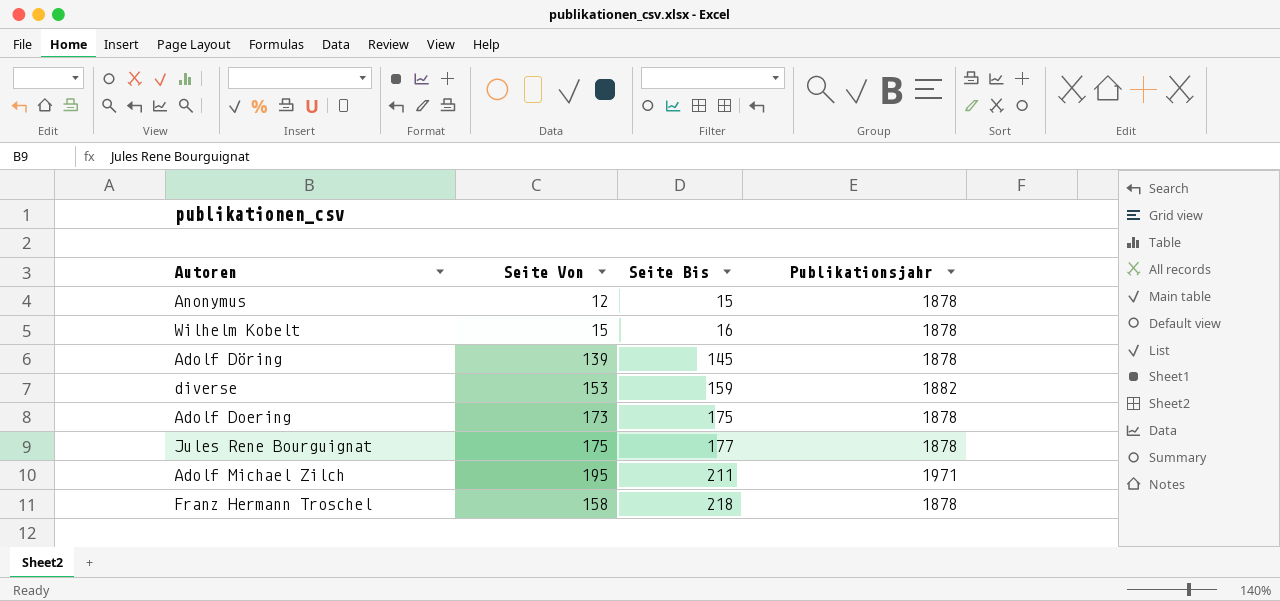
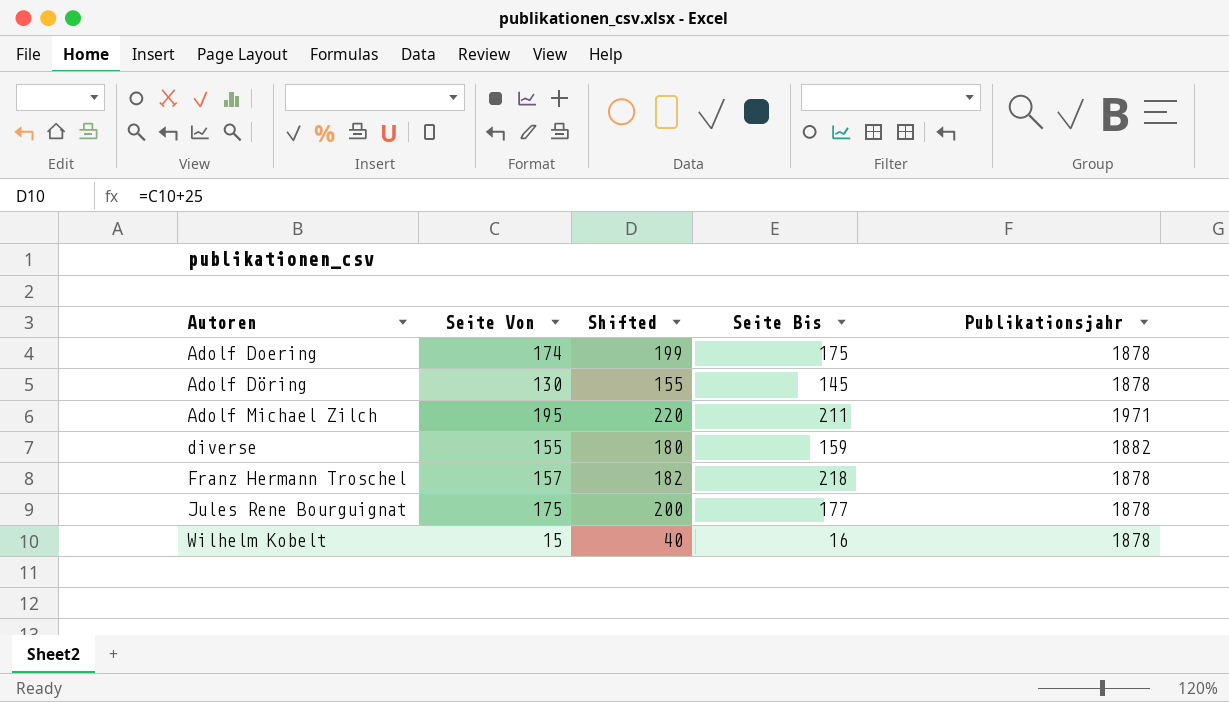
row order: Seite Bis ascending -> Autoren ascending
column Shifted | formula: none -> [Seite Von] + 25
row Anonymus: 12 | 15 | 1878 -> none
Adolf Doering | Seite Von: 173 -> 174
Adolf Döring | Seite Von: 139 -> 130
diverse | Seite Von: 153 -> 155
Franz Hermann Troschel | Seite Von: 158 -> 157

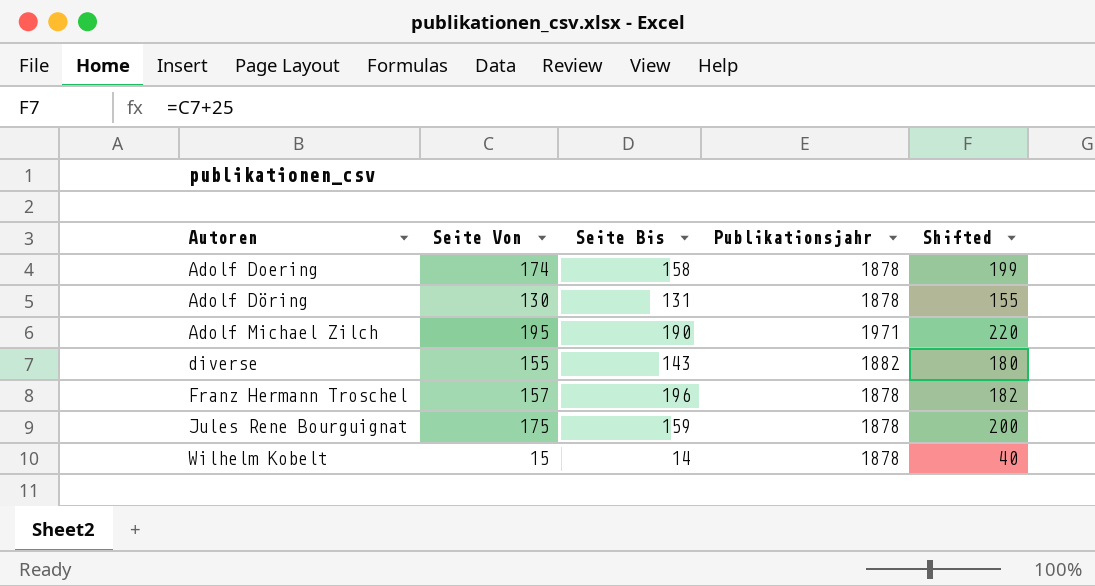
column Shifted | position: 3 -> 5
Adolf Doering | Seite Bis: 175 -> 158
Adolf Döring | Seite Bis: 145 -> 131
Adolf Michael Zilch | Seite Bis: 211 -> 190
diverse | Seite Bis: 159 -> 143
Franz Hermann Troschel | Seite Bis: 218 -> 196
Jules Rene Bourguignat | Seite Bis: 177 -> 159
Wilhelm Kobelt | Seite Bis: 16 -> 14

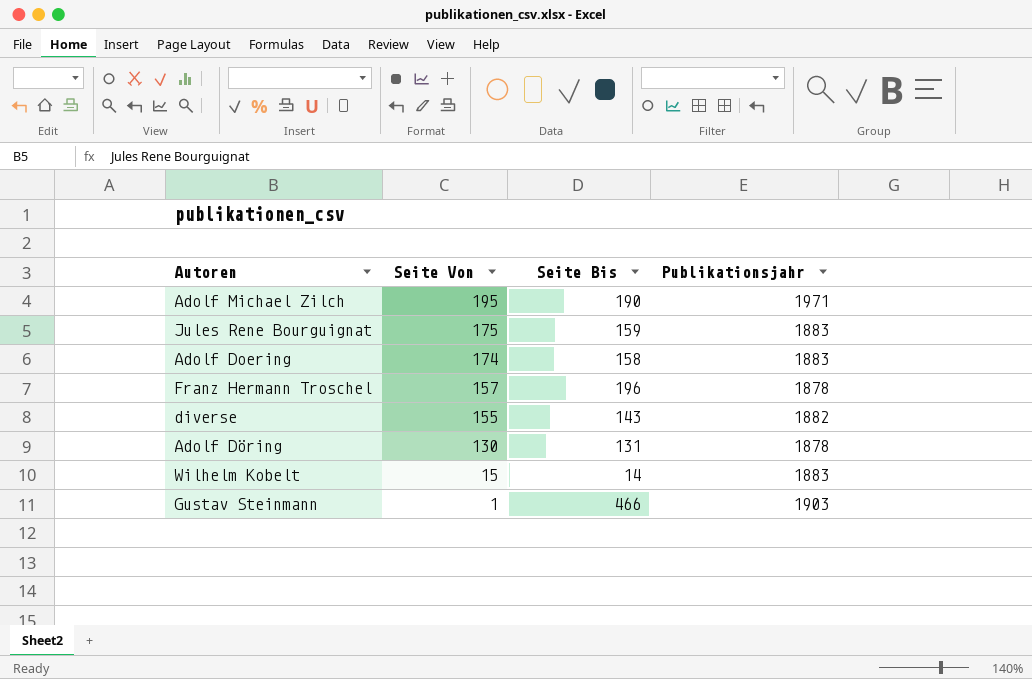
row order: Autoren ascending -> Seite Von descending
column Shifted | formula: [Seite Von] + 25 -> none
Jules Rene Bourguignat | Publikationsjahr: 1878 -> 1883
Adolf Doering | Publikationsjahr: 1878 -> 1883
Wilhelm Kobelt | Publikationsjahr: 1878 -> 1883
row Gustav Steinmann: none -> 1 | 466 | 1903

